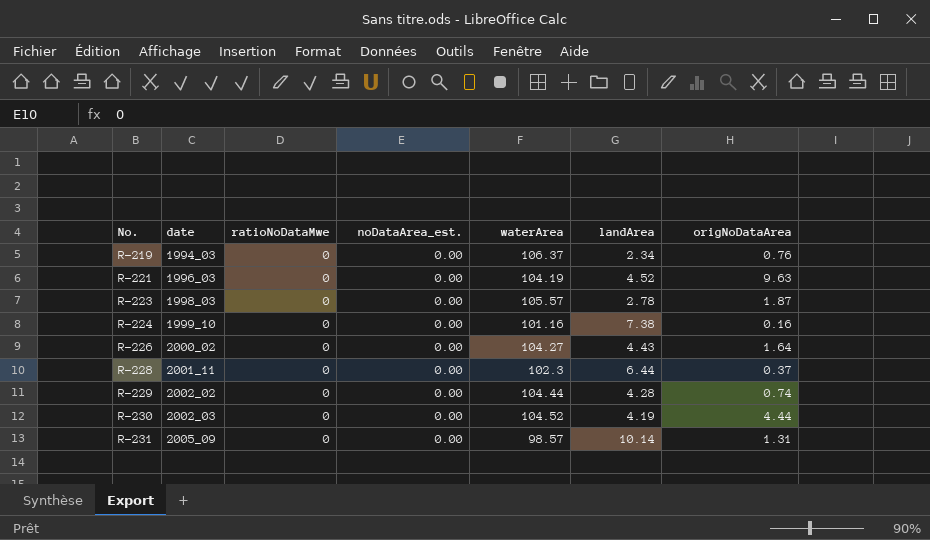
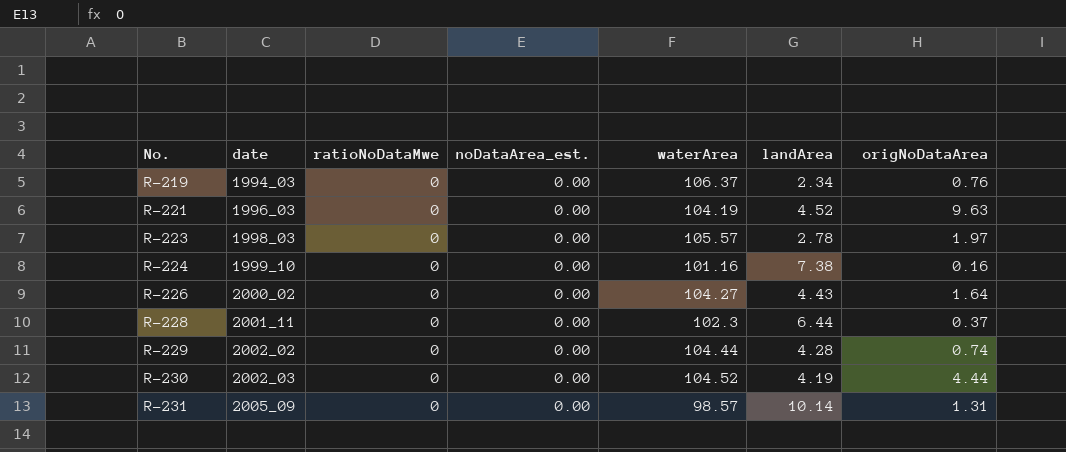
R-223 | origNoDataArea: 1.87 -> 1.97

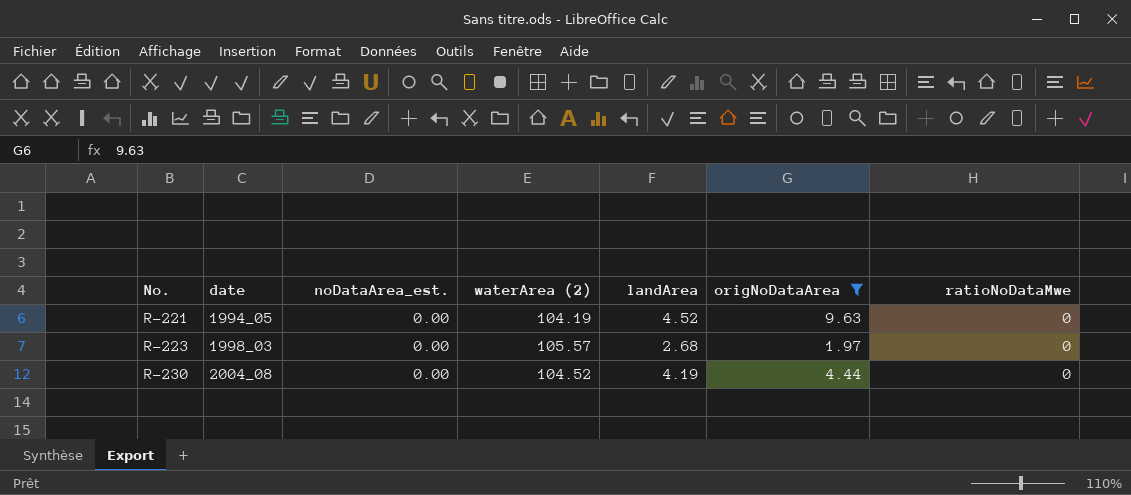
filter: none -> origNoDataArea >= 1.97
column name: waterArea -> waterArea (2)
column ratioNoDataMwe | position: 3 -> 7
R-221 | date: 1996_03 -> 1994_05
R-223 | landArea: 2.78 -> 2.68
R-230 | date: 2002_03 -> 2004_08

